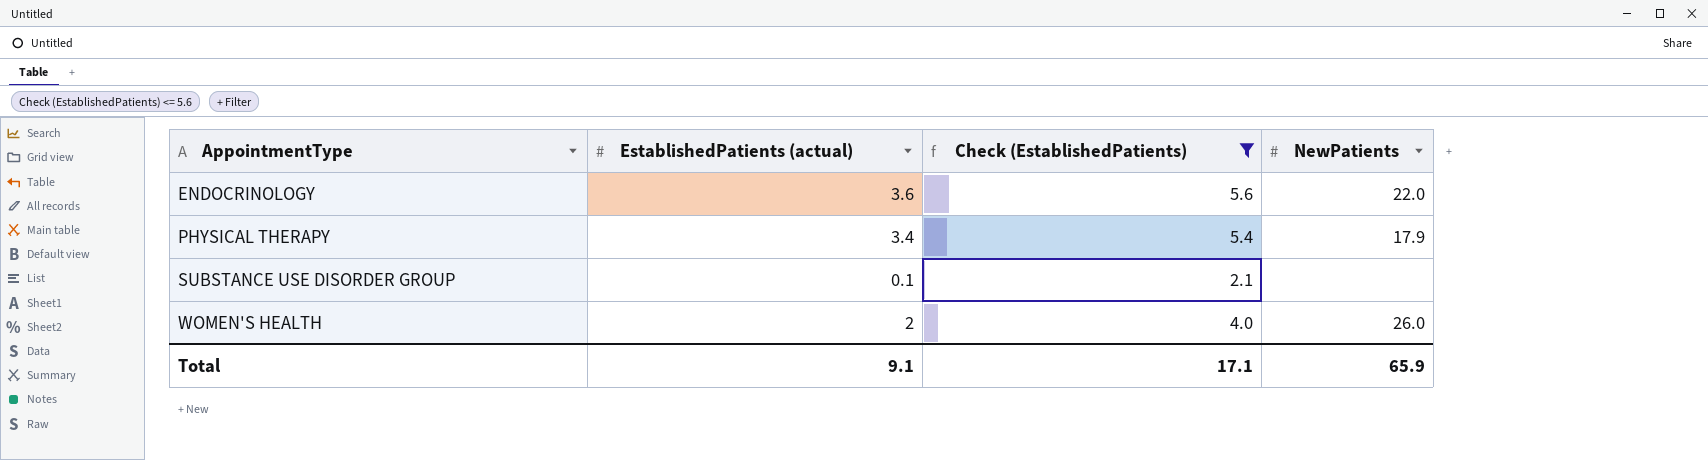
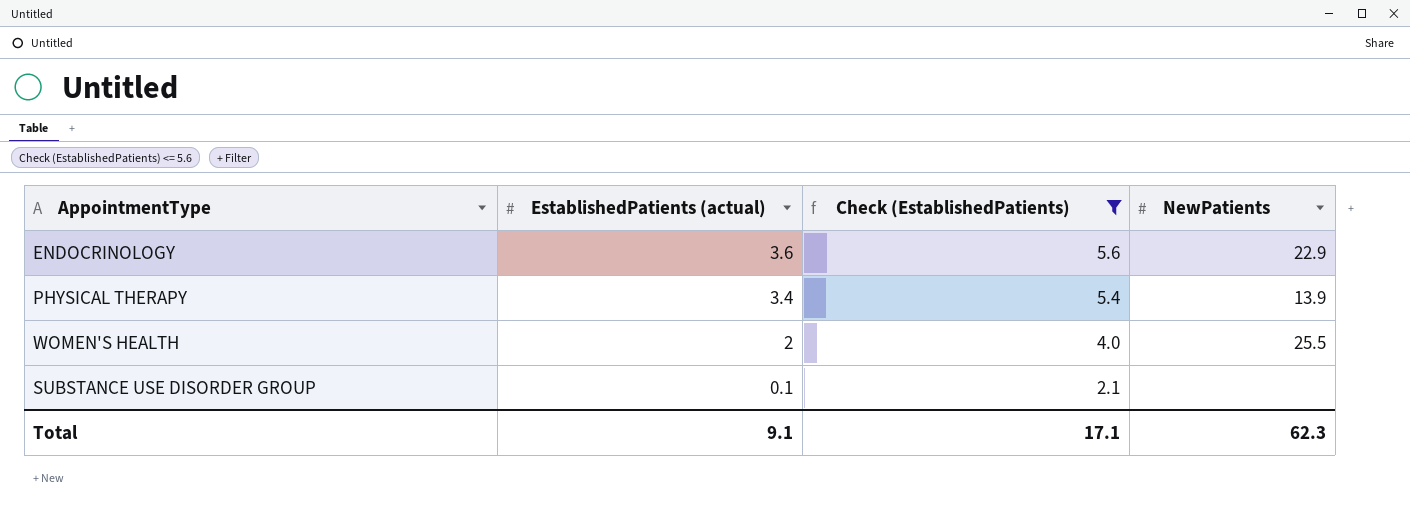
row order: AppointmentType ascending -> EstablishedPatients (actual) descending
ENDOCRINOLOGY | NewPatients: 22.0 -> 22.9
PHYSICAL THERAPY | NewPatients: 17.9 -> 13.9
WOMEN'S HEALTH | NewPatients: 26.0 -> 25.5
Total | NewPatients: 65.9 -> 62.3

